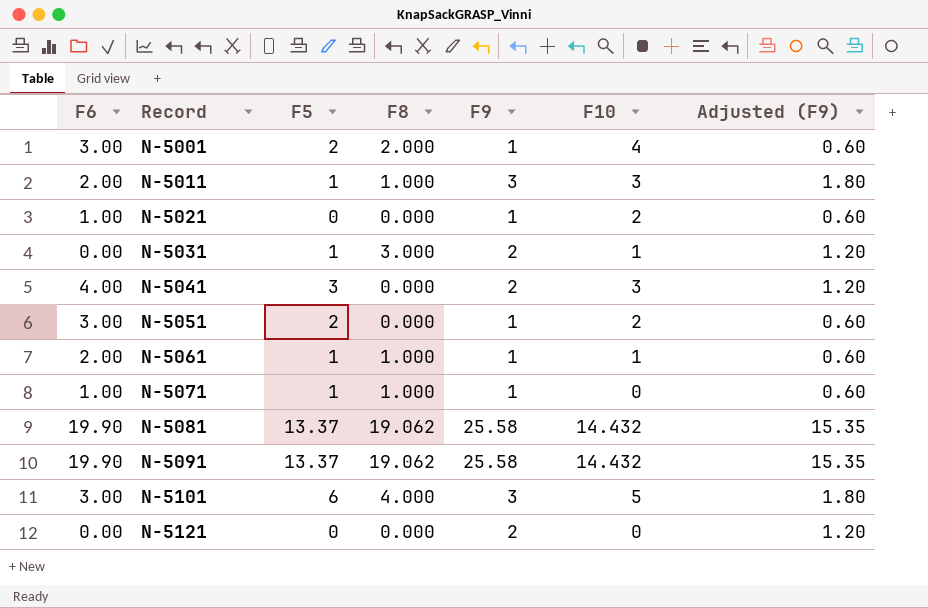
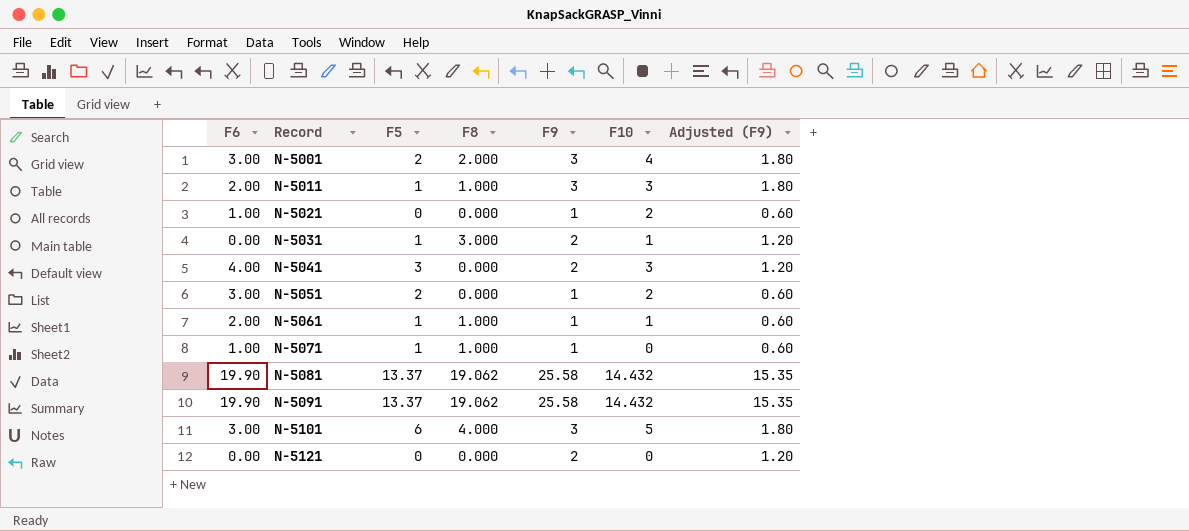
N-5001 | F9: 1 -> 3
N-5001 | Adjusted (F9): 0.60 -> 1.80

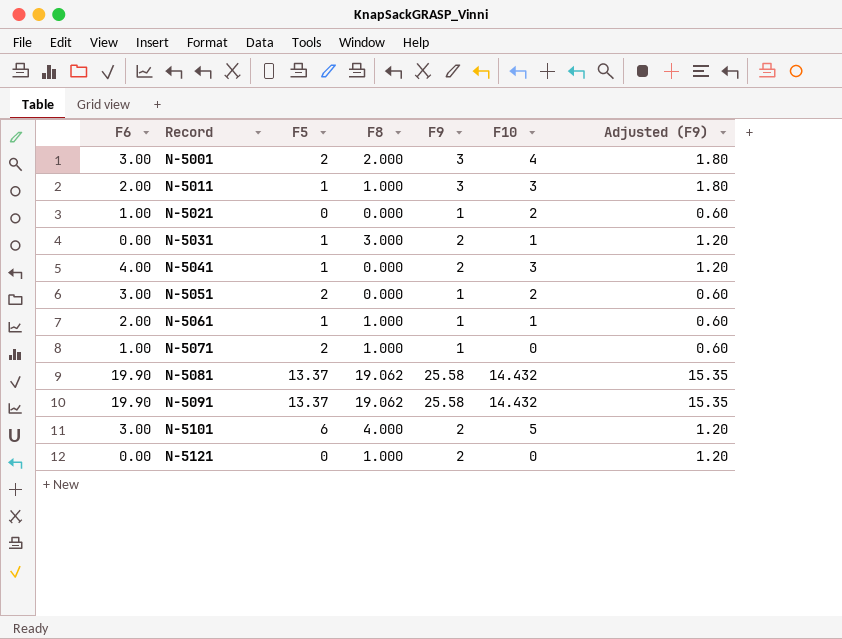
N-5041 | F5: 3 -> 1
N-5071 | F5: 1 -> 2
N-5101 | F9: 3 -> 2
N-5101 | Adjusted (F9): 1.80 -> 1.20
N-5121 | F8: 0.000 -> 1.000

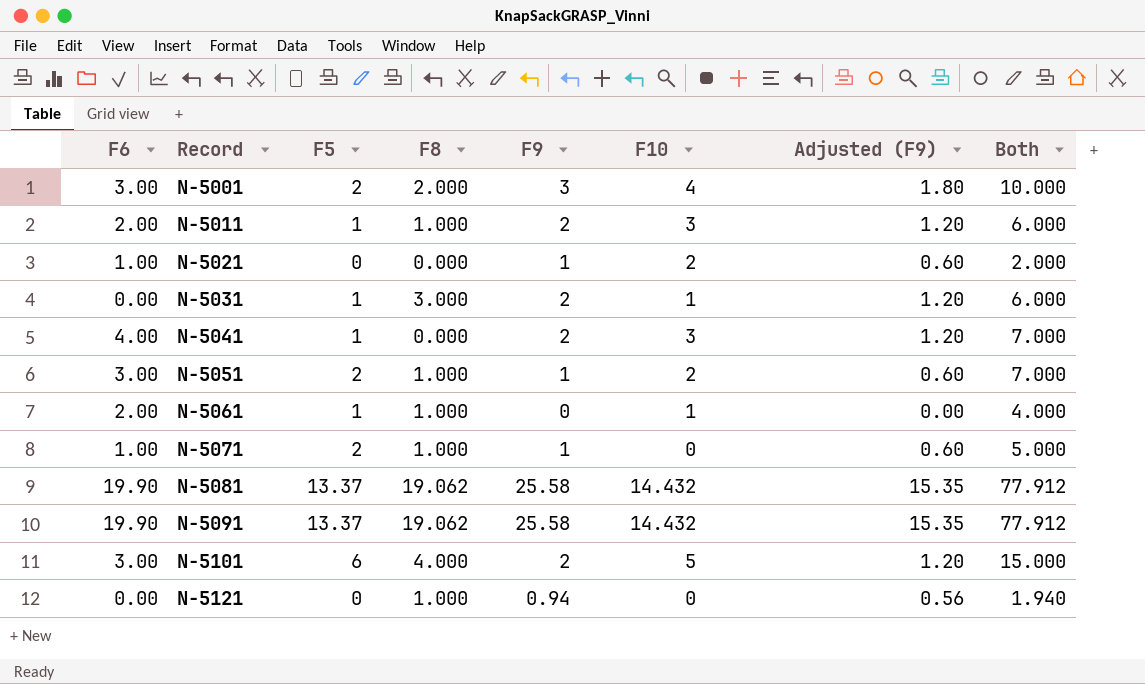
column Both | formula: none -> [F6] + [F5] + [F8] + [F9]
N-5011 | F9: 3 -> 2
N-5011 | Adjusted (F9): 1.80 -> 1.20
N-5051 | F8: 0.000 -> 1.000
N-5061 | F9: 1 -> 0
N-5061 | Adjusted (F9): 0.60 -> 0.00
N-5121 | F9: 2 -> 0.94
N-5121 | Adjusted (F9): 1.20 -> 0.56

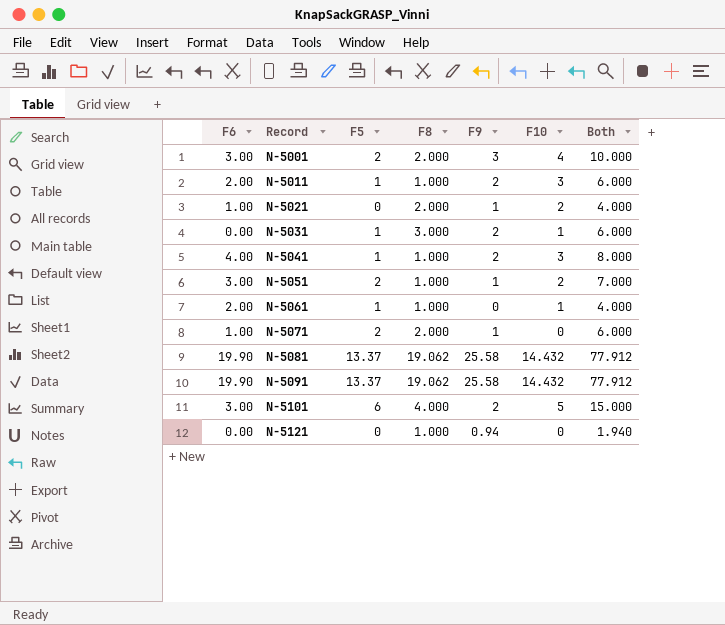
column Adjusted (F9) | formula: [F9] * 0.6 -> none
N-5021 | F8: 0.000 -> 2.000
N-5021 | Both: 2.000 -> 4.000
N-5041 | F8: 0.000 -> 1.000
N-5041 | Both: 7.000 -> 8.000
N-5071 | F8: 1.000 -> 2.000
N-5071 | Both: 5.000 -> 6.000

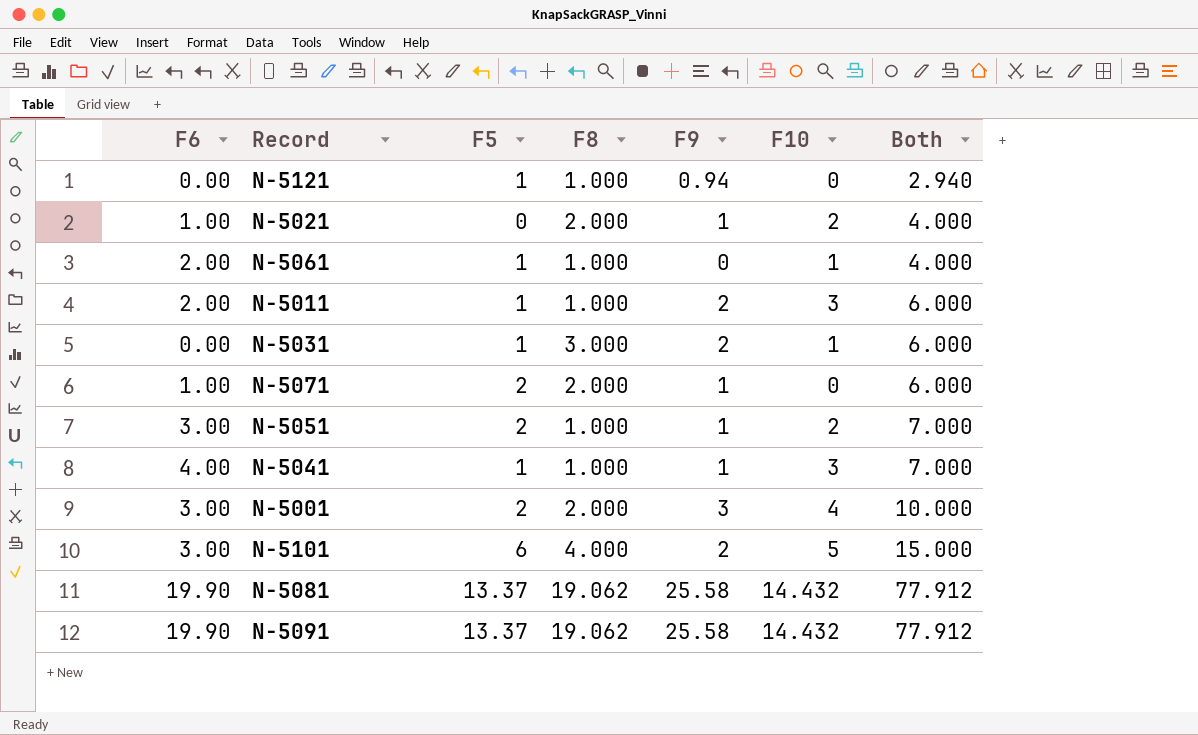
row order: Record ascending -> Both ascending
N-5121 | F5: 0 -> 1
N-5121 | Both: 1.940 -> 2.940
N-5041 | F9: 2 -> 1
N-5041 | Both: 8.000 -> 7.000

